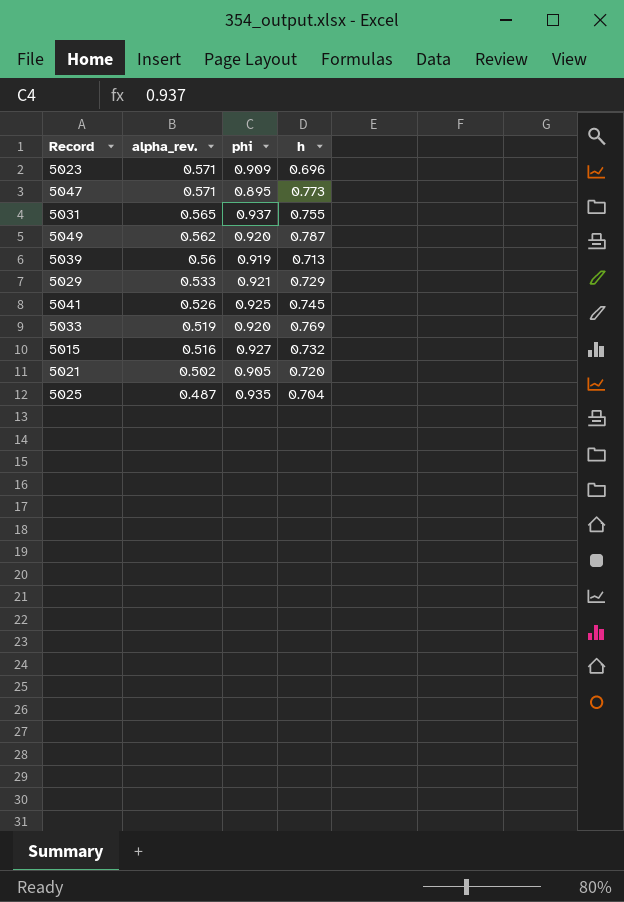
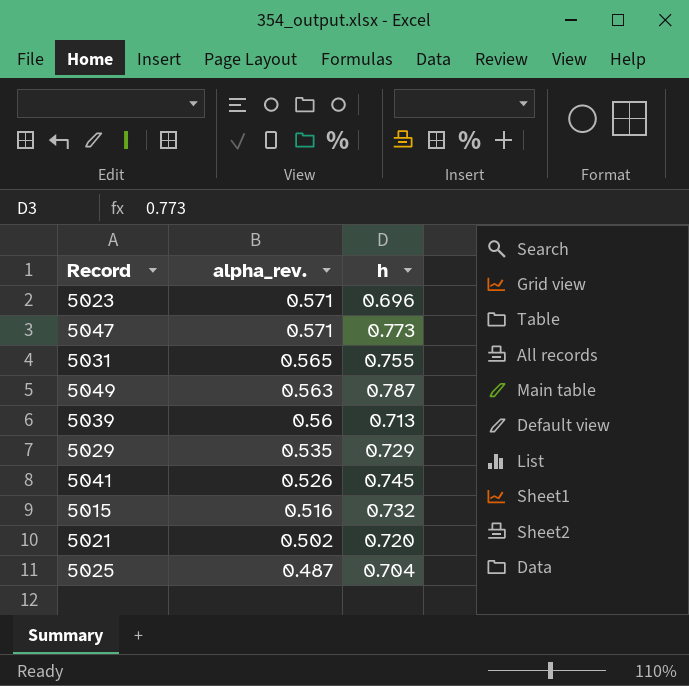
column phi | position: 3 -> none
row 5033: 0.519 | 0.920 | 0.769 -> none
5049 | alpha_rev.: 0.562 -> 0.563
5029 | alpha_rev.: 0.533 -> 0.535

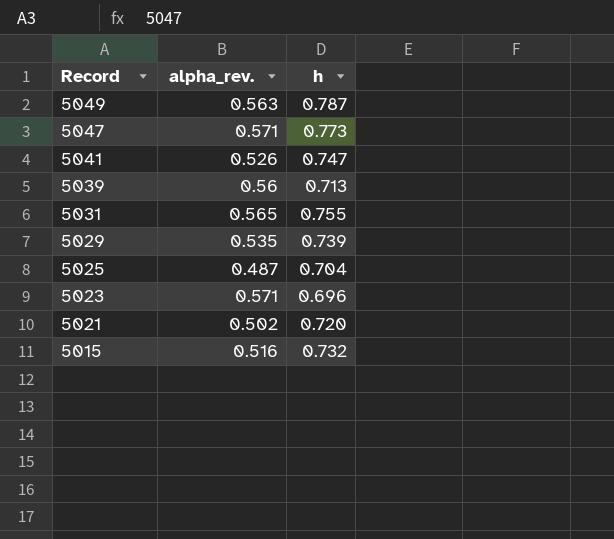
row order: alpha_rev. descending -> Record descending
5041 | h: 0.745 -> 0.747
5029 | h: 0.729 -> 0.739

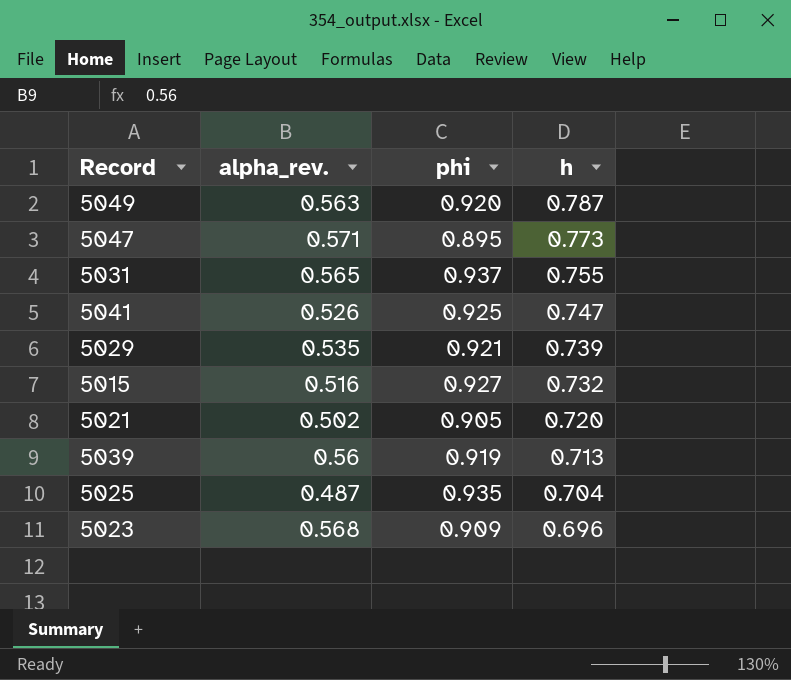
row order: Record descending -> h descending
column phi | position: none -> 3
5023 | alpha_rev.: 0.571 -> 0.568

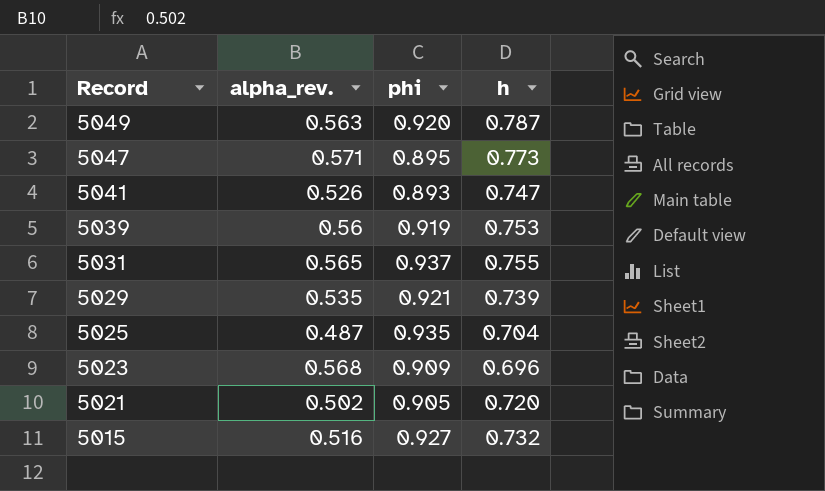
row order: h descending -> Record descending
5041 | phi: 0.925 -> 0.893
5039 | h: 0.713 -> 0.753

